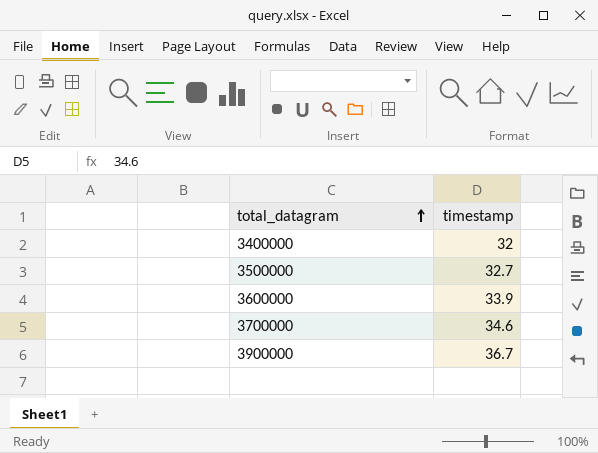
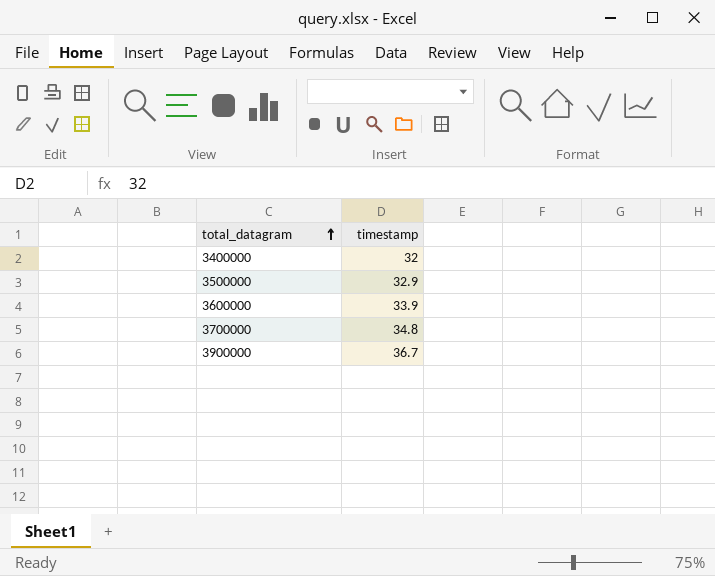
3500000 | timestamp: 32.7 -> 32.9
3700000 | timestamp: 34.6 -> 34.8

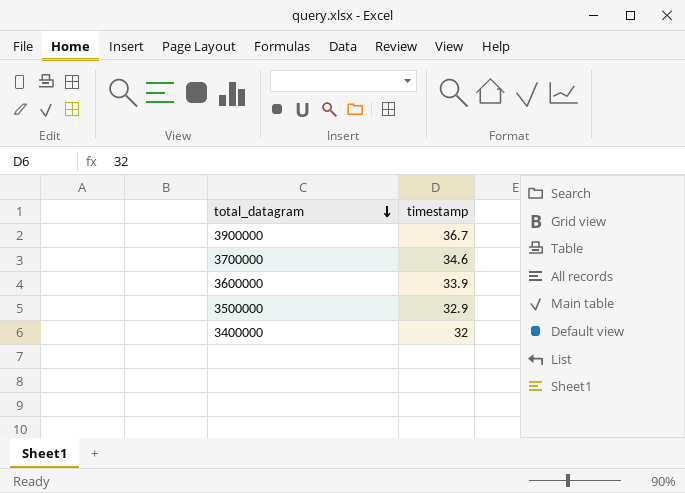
row order: total_datagram ascending -> total_datagram descending
3700000 | timestamp: 34.8 -> 34.6

